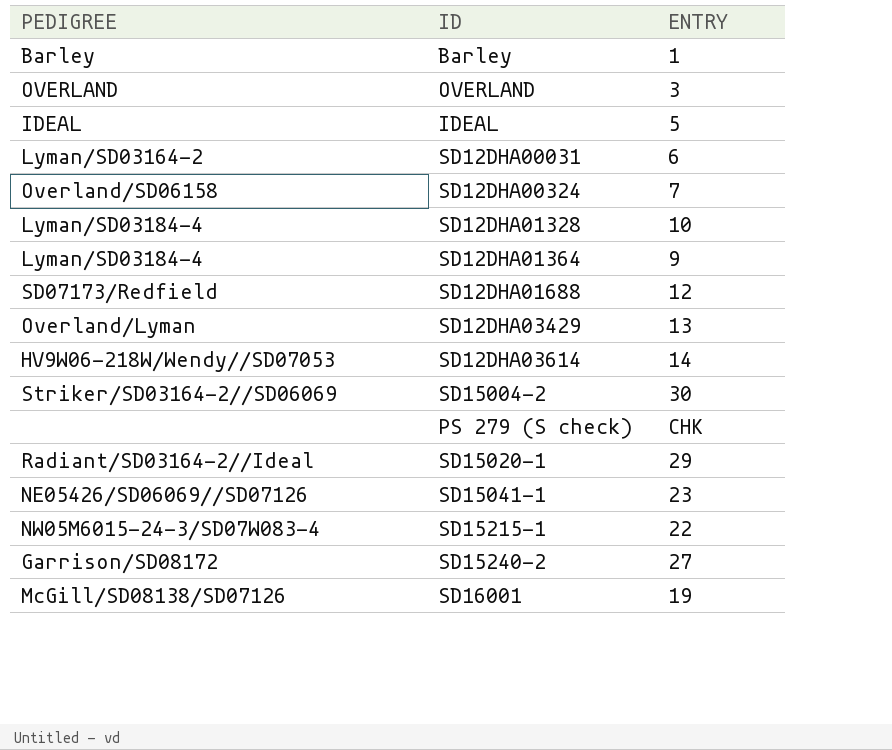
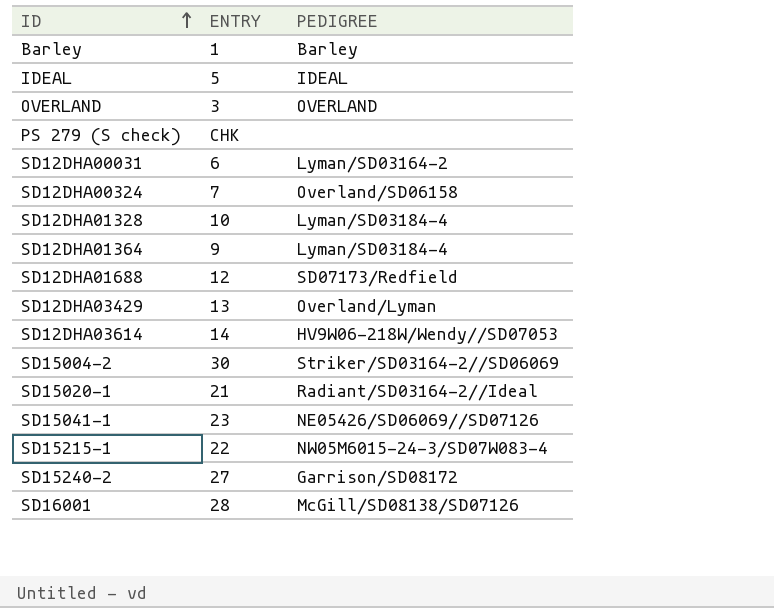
row order: none -> ID ascending
column PEDIGREE | position: 1 -> 3
SD15020-1 | ENTRY: 29 -> 21
SD16001 | ENTRY: 19 -> 28

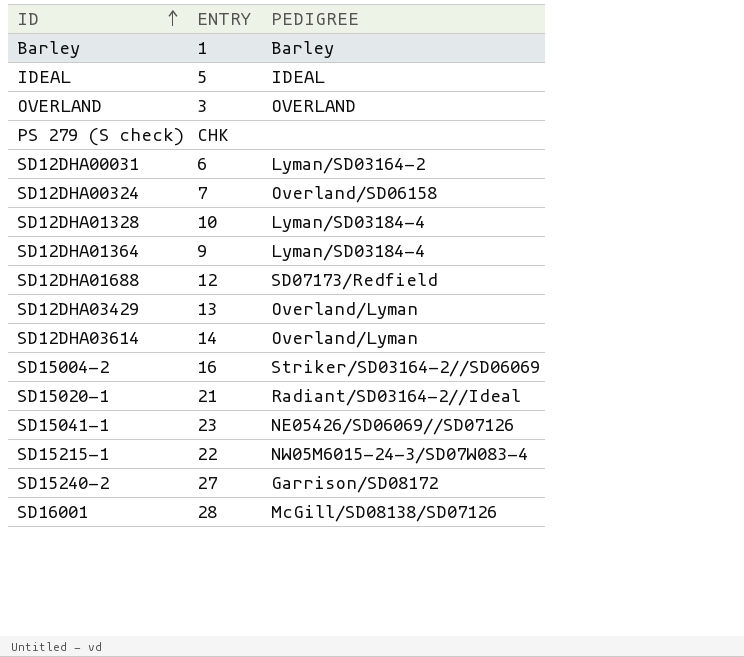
SD12DHA03614 | PEDIGREE: HV9W06-218W/Wendy//SD07053 -> Overland/Lyman
SD15004-2 | ENTRY: 30 -> 16

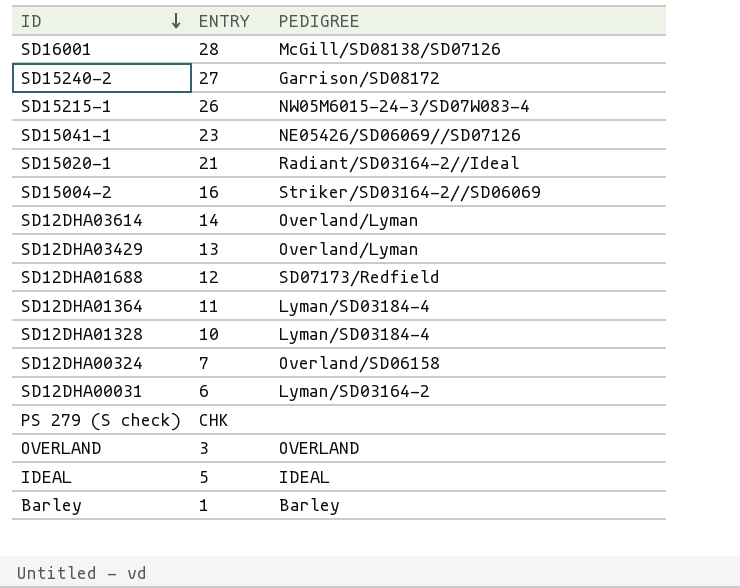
row order: ID ascending -> ID descending
SD15215-1 | ENTRY: 22 -> 26
SD12DHA01364 | ENTRY: 9 -> 11

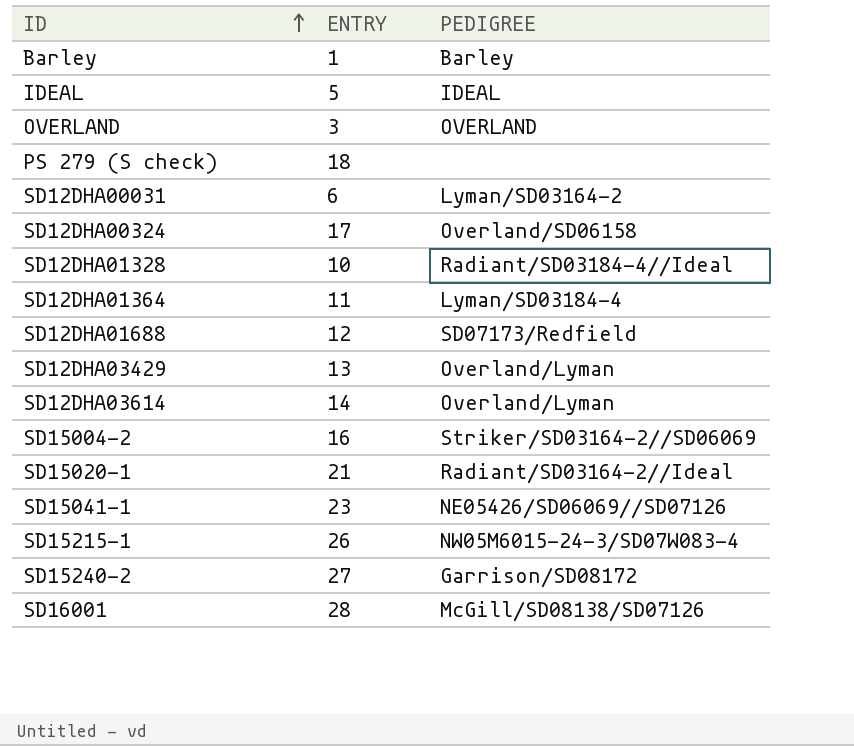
row order: ID descending -> ID ascending
PS 279 (S check) | ENTRY: CHK -> 18
SD12DHA00324 | ENTRY: 7 -> 17
SD12DHA01328 | PEDIGREE: Lyman/SD03184-4 -> Radiant/SD03184-4//Ideal

